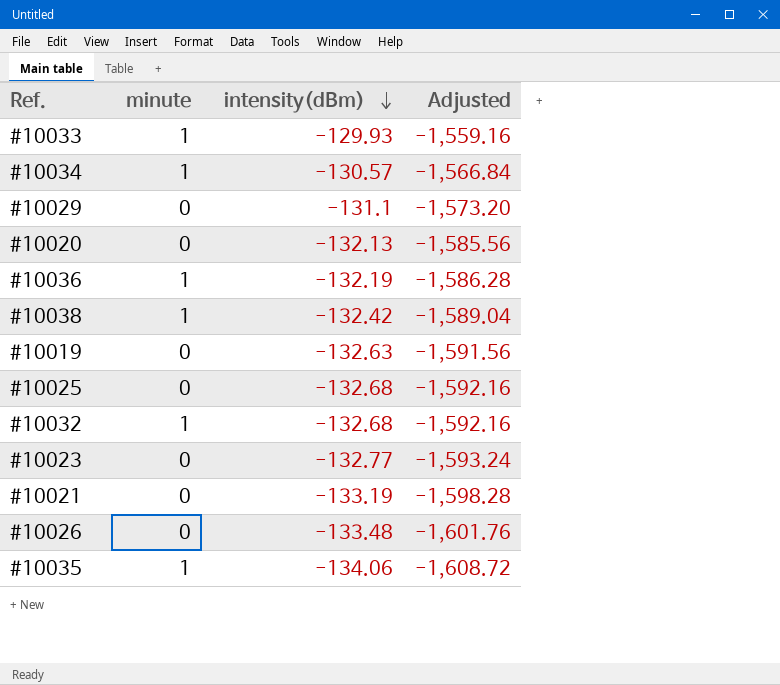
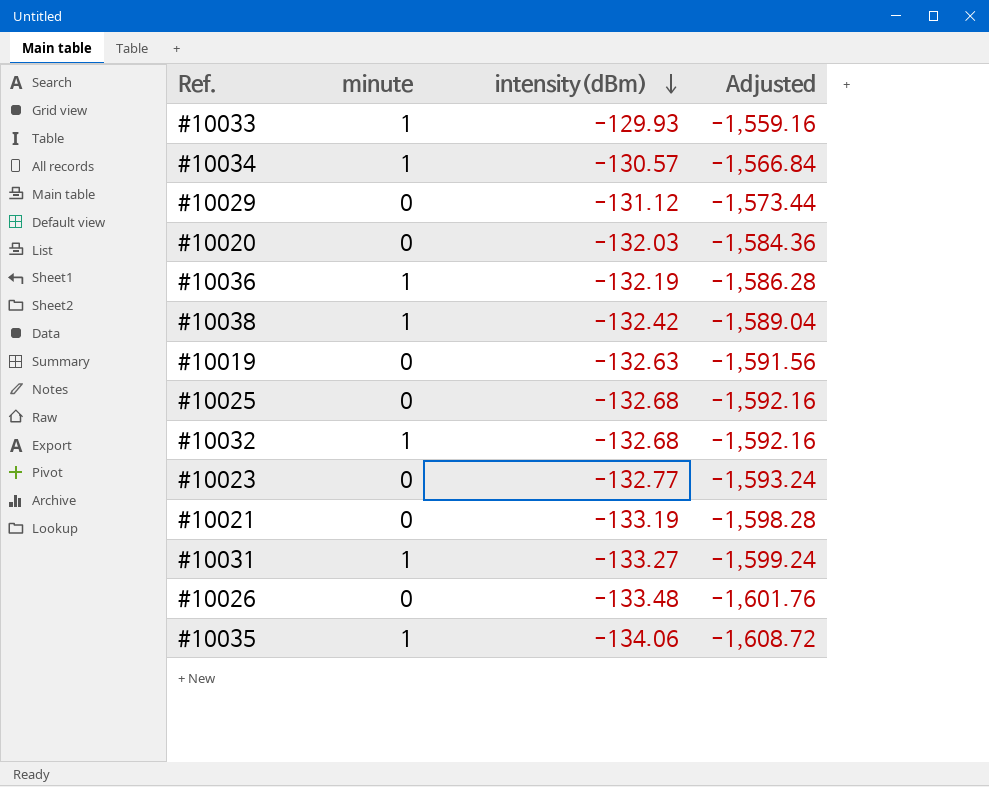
#10029 | intensity(dBm): -131.1 -> -131.12
#10029 | Adjusted: -1,573.20 -> -1,573.44
#10020 | intensity(dBm): -132.13 -> -132.03
#10020 | Adjusted: -1,585.56 -> -1,584.36
row #10031: none -> 1 | -133.27 | -1,599.24

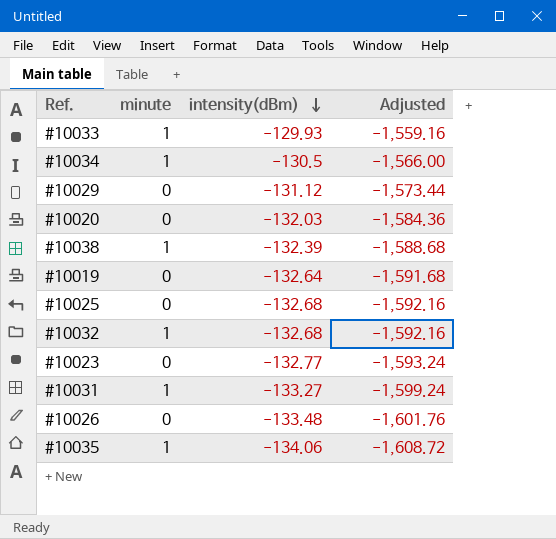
row #10036: 1 | -132.19 | -1,586.28 -> none
row #10021: 0 | -133.19 | -1,598.28 -> none
#10034 | intensity(dBm): -130.57 -> -130.5
#10034 | Adjusted: -1,566.84 -> -1,566.00
#10038 | intensity(dBm): -132.42 -> -132.39
#10038 | Adjusted: -1,589.04 -> -1,588.68
#10019 | intensity(dBm): -132.63 -> -132.64
#10019 | Adjusted: -1,591.56 -> -1,591.68

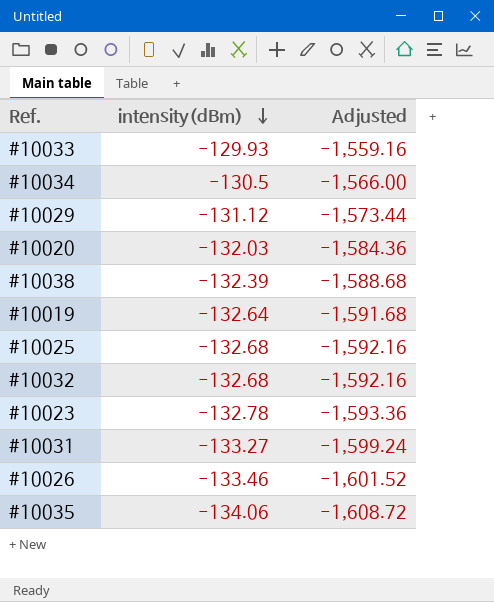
column minute | position: 2 -> none
#10023 | intensity(dBm): -132.77 -> -132.78
#10023 | Adjusted: -1,593.24 -> -1,593.36
#10026 | intensity(dBm): -133.48 -> -133.46
#10026 | Adjusted: -1,601.76 -> -1,601.52

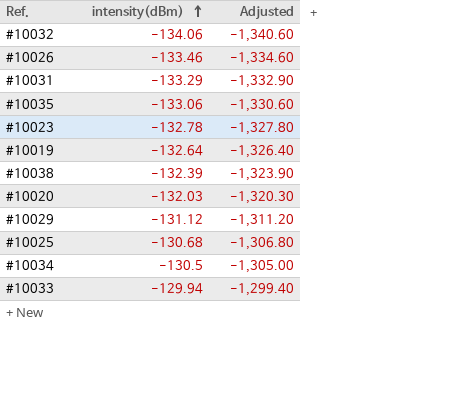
row order: intensity(dBm) descending -> intensity(dBm) ascending
column Adjusted | formula: [intensity(dBm)] * 12 -> [intensity(dBm)] * 10
#10032 | intensity(dBm): -132.68 -> -134.06
#10031 | intensity(dBm): -133.27 -> -133.29
#10035 | intensity(dBm): -134.06 -> -133.06
#10025 | intensity(dBm): -132.68 -> -130.68
#10033 | intensity(dBm): -129.93 -> -129.94

